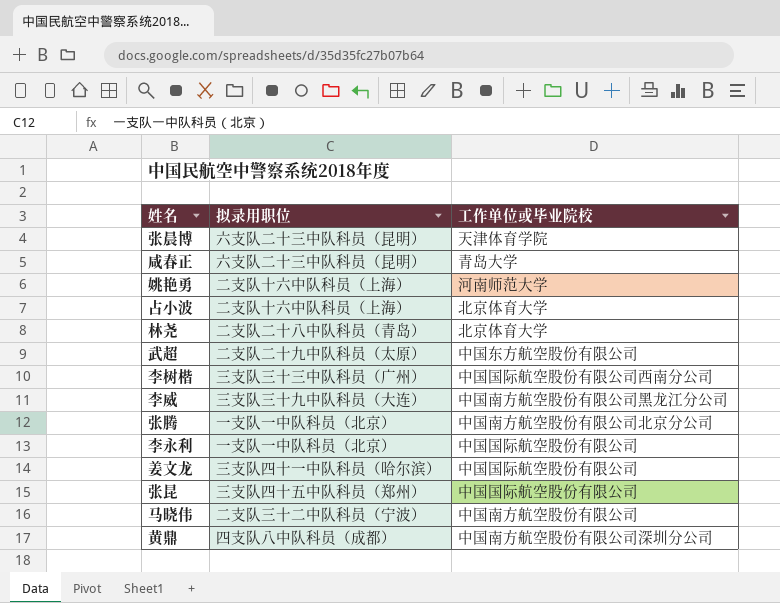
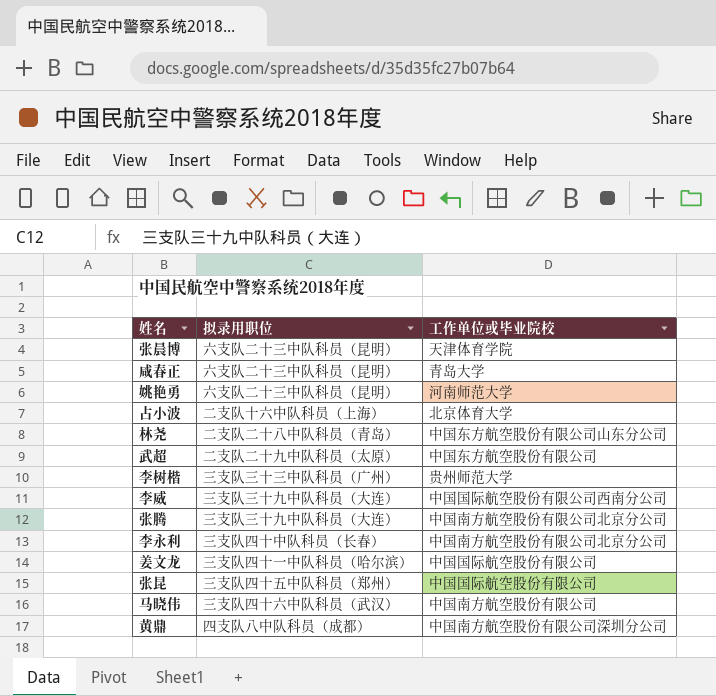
姚艳勇 | 拟录用职位: 二支队十六中队科员（上海） -> 六支队二十三中队科员（昆明）
林尧 | 工作单位或毕业院校: 北京体育大学 -> 中国东方航空股份有限公司山东分公司
李树楷 | 工作单位或毕业院校: 中国国际航空股份有限公司西南分公司 -> 贵州师范大学
李威 | 工作单位或毕业院校: 中国南方航空股份有限公司黑龙江分公司 -> 中国国际航空股份有限公司西南分公司
张腾 | 拟录用职位: 一支队一中队科员（北京） -> 三支队三十九中队科员（大连）
李永利 | 拟录用职位: 一支队一中队科员（北京） -> 三支队四十中队科员（长春）
李永利 | 工作单位或毕业院校: 中国国际航空股份有限公司 -> 中国南方航空股份有限公司北京分公司
马晓伟 | 拟录用职位: 二支队三十二中队科员（宁波） -> 三支队四十六中队科员（武汉）

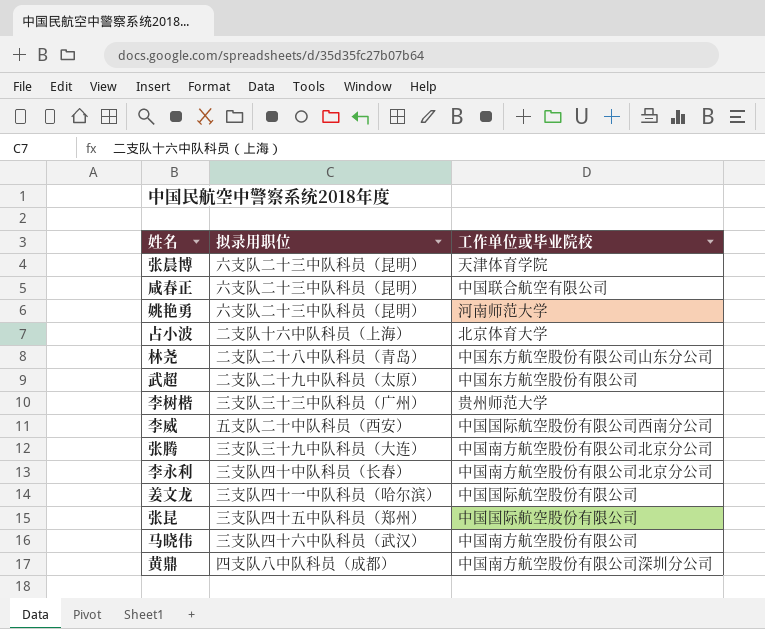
咸春正 | 工作单位或毕业院校: 青岛大学 -> 中国联合航空有限公司
李威 | 拟录用职位: 三支队三十九中队科员（大连） -> 五支队二十中队科员（西安）

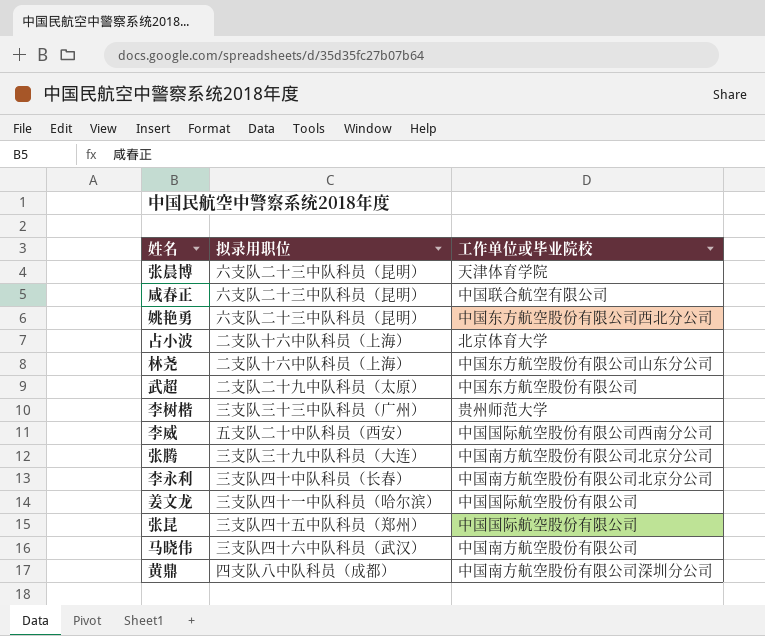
姚艳勇 | 工作单位或毕业院校: 河南师范大学 -> 中国东方航空股份有限公司西北分公司
林尧 | 拟录用职位: 二支队二十八中队科员（青岛） -> 二支队十六中队科员（上海）

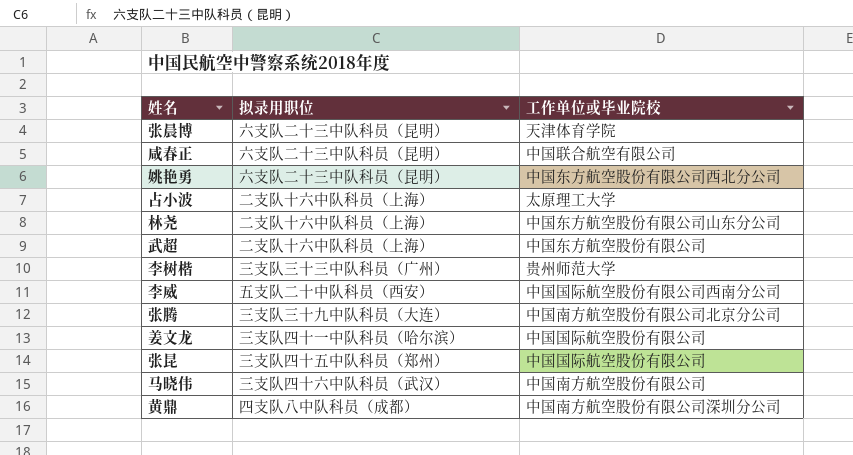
row 李永利: 三支队四十中队科员（长春） | 中国南方航空股份有限公司北京分公司 -> none
占小波 | 工作单位或毕业院校: 北京体育大学 -> 太原理工大学
武超 | 拟录用职位: 二支队二十九中队科员（太原） -> 二支队十六中队科员（上海）

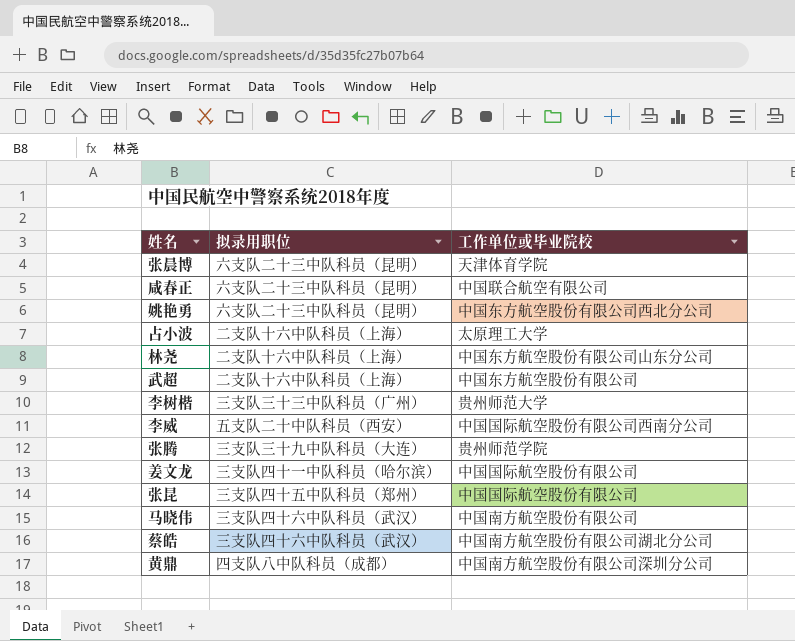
张腾 | 工作单位或毕业院校: 中国南方航空股份有限公司北京分公司 -> 贵州师范学院
row 蔡皓: none -> 三支队四十六中队科员（武汉） | 中国南方航空股份有限公司湖北分公司

